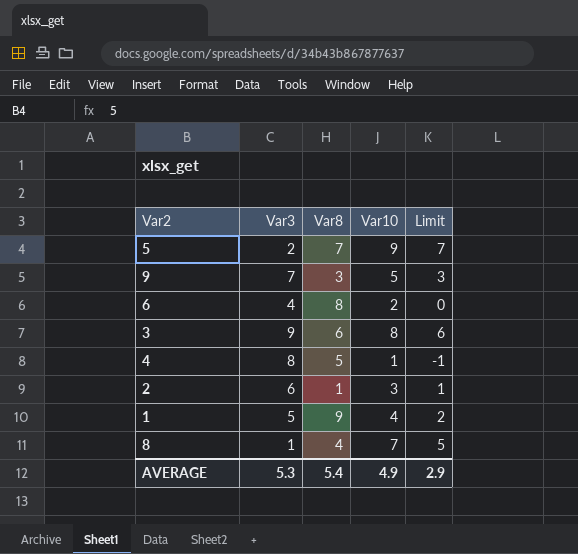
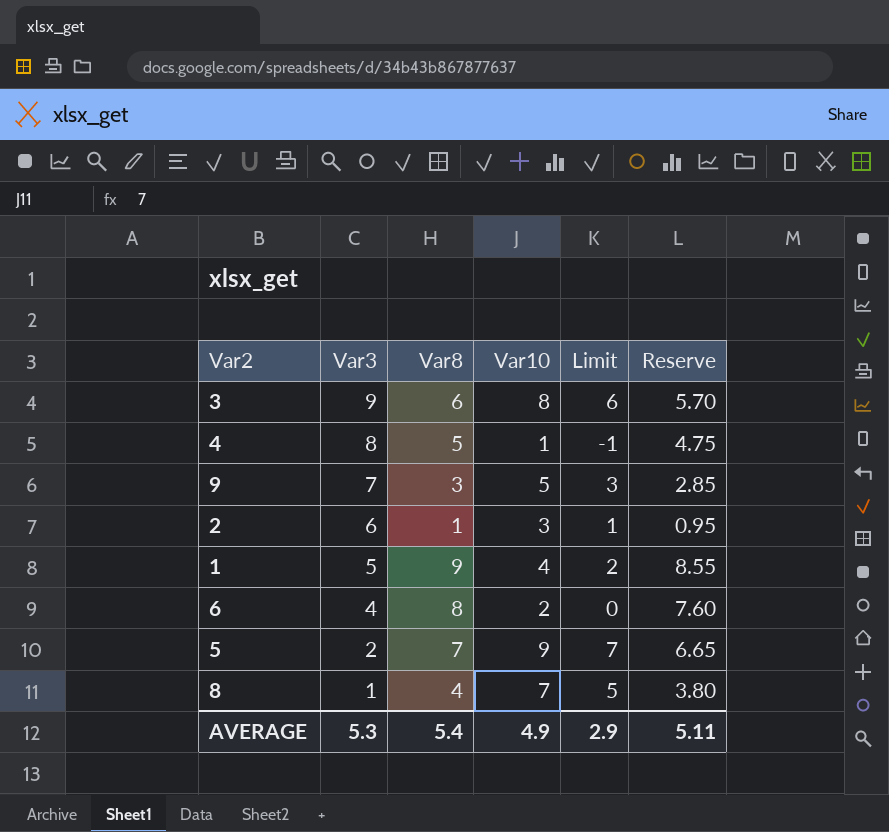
row order: none -> Var3 descending
column Reserve | formula: none -> [Var8] * 0.95

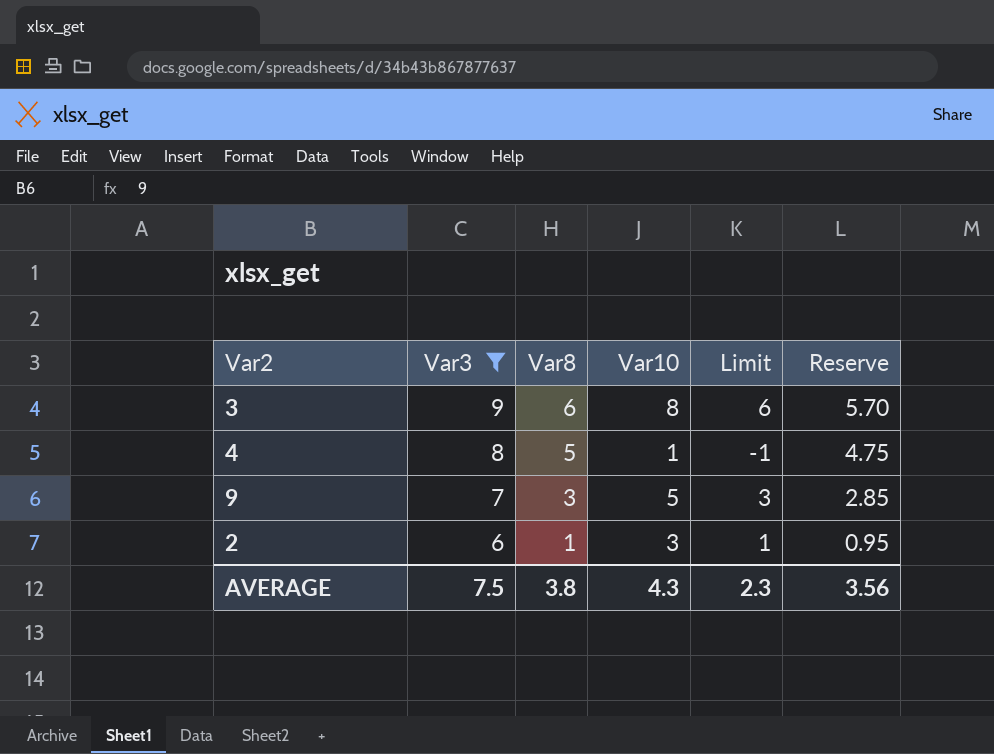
filter: none -> Var3 >= 6
AVERAGE | Var3: 5.3 -> 7.5
AVERAGE | Var8: 5.4 -> 3.8
AVERAGE | Var10: 4.9 -> 4.3
AVERAGE | Limit: 2.9 -> 2.3
AVERAGE | Reserve: 5.11 -> 3.56

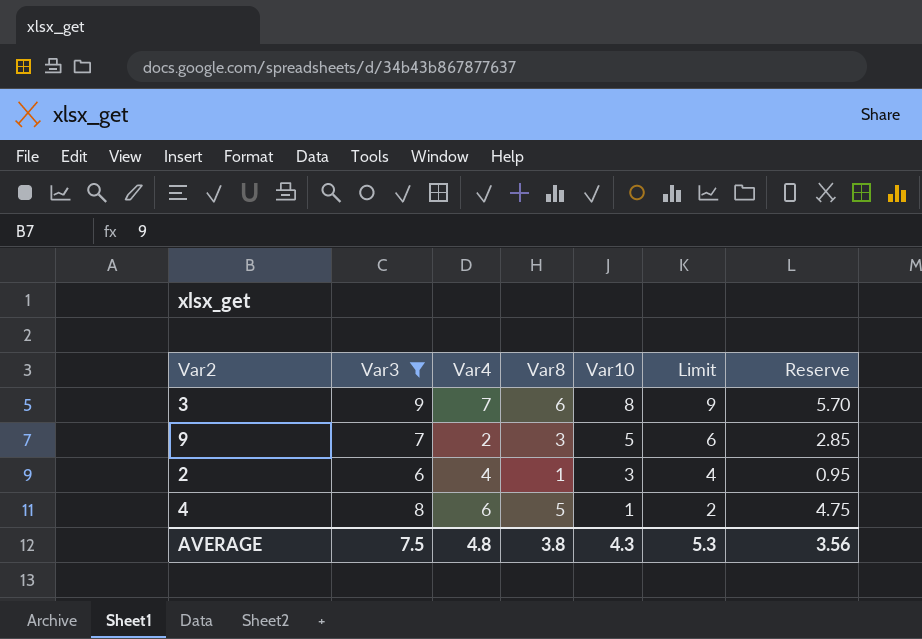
row order: Var3 descending -> Var10 descending
column Var4 | position: none -> 3
column Limit | formula: [Var10] - 2 -> [Var10] + 1
AVERAGE | Limit: 2.3 -> 5.3

